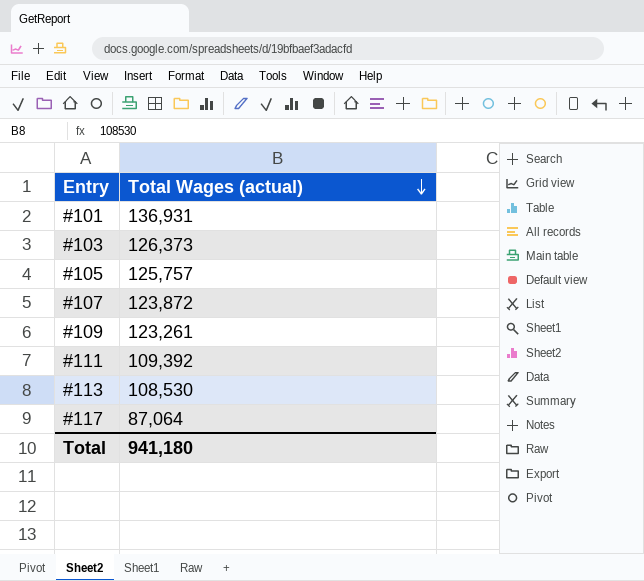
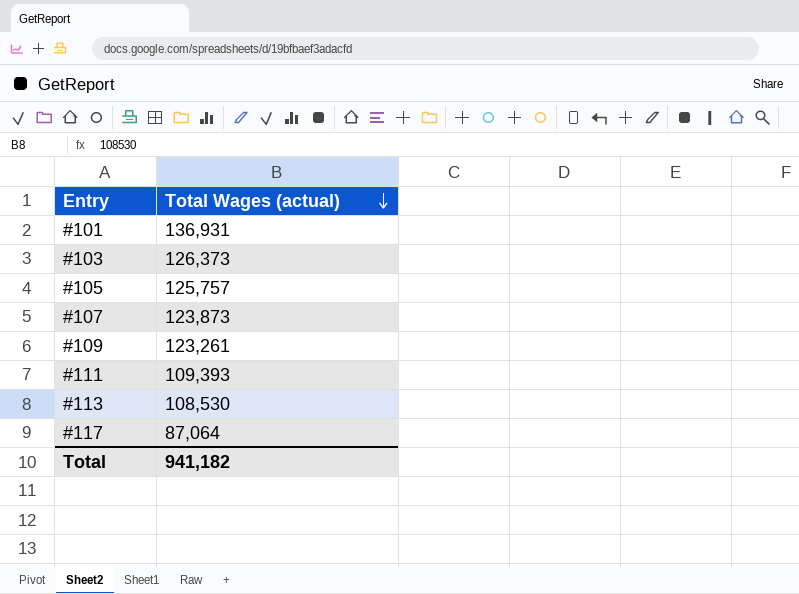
#107 | Total Wages (actual): 123,872 -> 123,873
#111 | Total Wages (actual): 109,392 -> 109,393
Total | Total Wages (actual): 941,180 -> 941,182

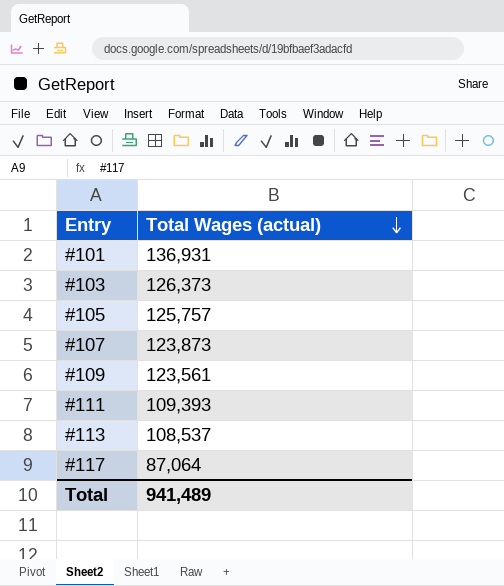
#109 | Total Wages (actual): 123,261 -> 123,561
#113 | Total Wages (actual): 108,530 -> 108,537
Total | Total Wages (actual): 941,182 -> 941,489

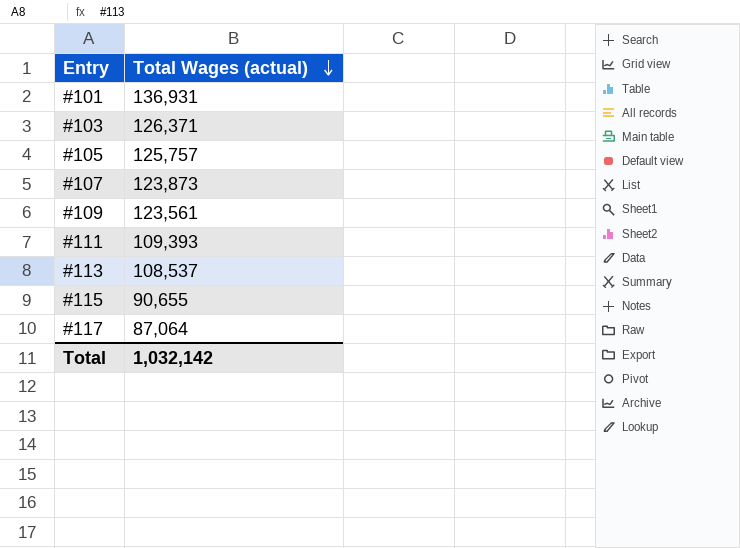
#103 | Total Wages (actual): 126,373 -> 126,371
row #115: none -> 90,655
Total | Total Wages (actual): 941,489 -> 1,032,142

